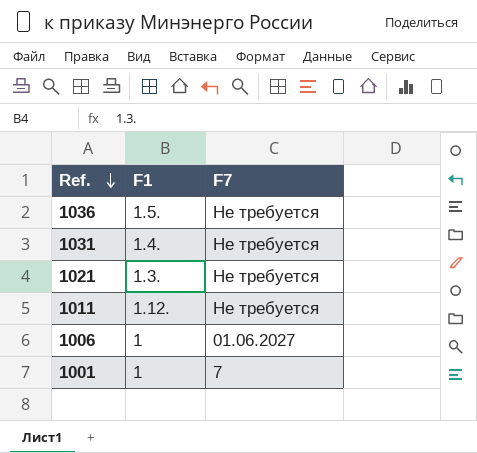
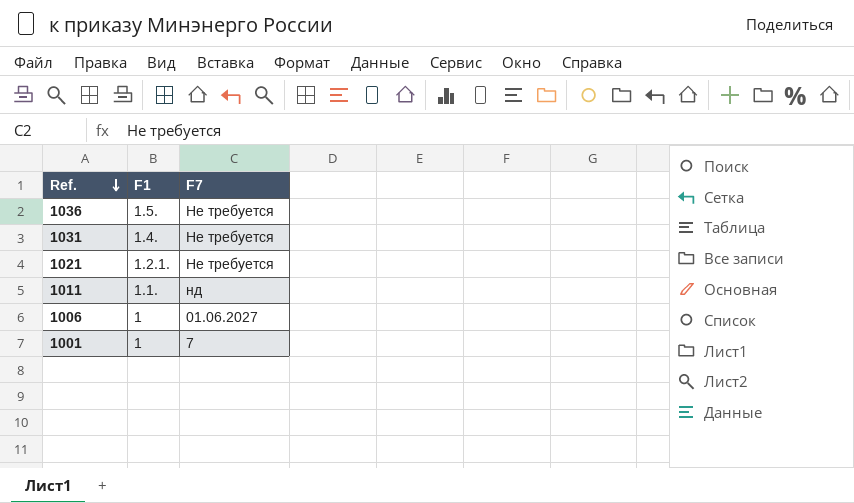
1021 | F1: 1.3. -> 1.2.1.
1011 | F1: 1.12. -> 1.1.
1011 | F7: Не требуется -> нд

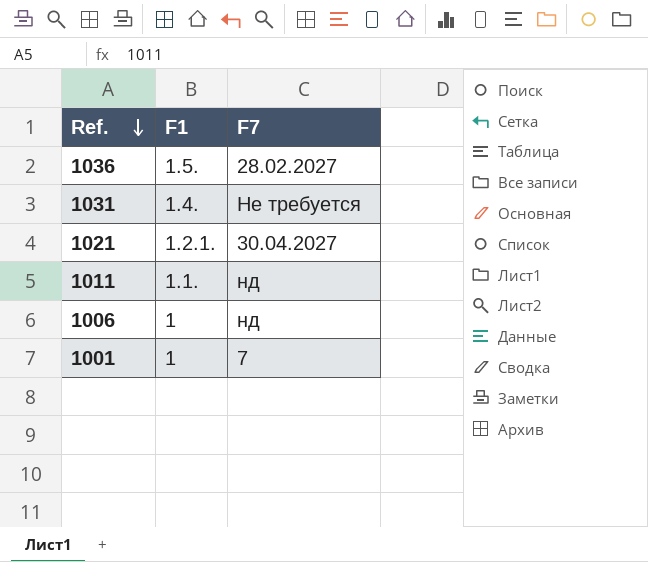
1036 | F7: Не требуется -> 28.02.2027
1021 | F7: Не требуется -> 30.04.2027
1006 | F7: 01.06.2027 -> нд

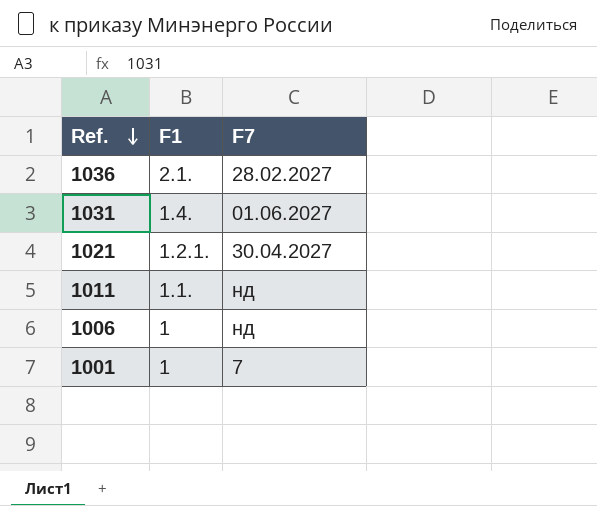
1036 | F1: 1.5. -> 2.1.
1031 | F7: Не требуется -> 01.06.2027

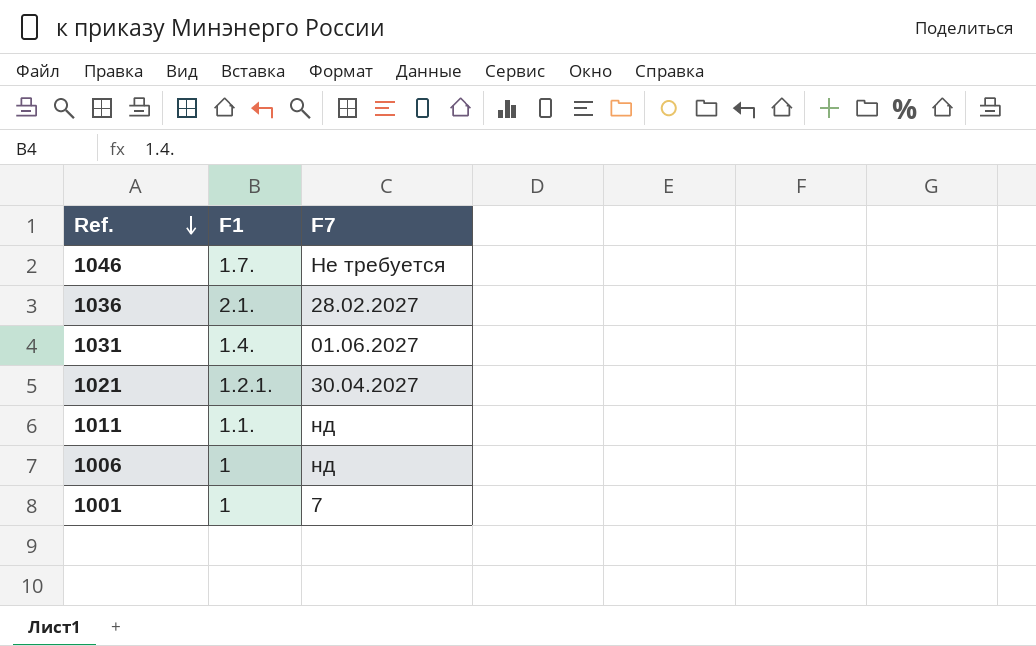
row 1046: none -> 1.7. | Не требуется

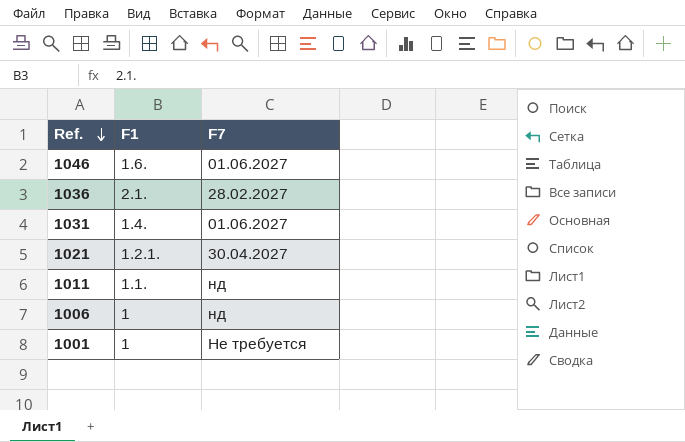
1046 | F1: 1.7. -> 1.6.
1046 | F7: Не требуется -> 01.06.2027
1001 | F7: 7 -> Не требуется

